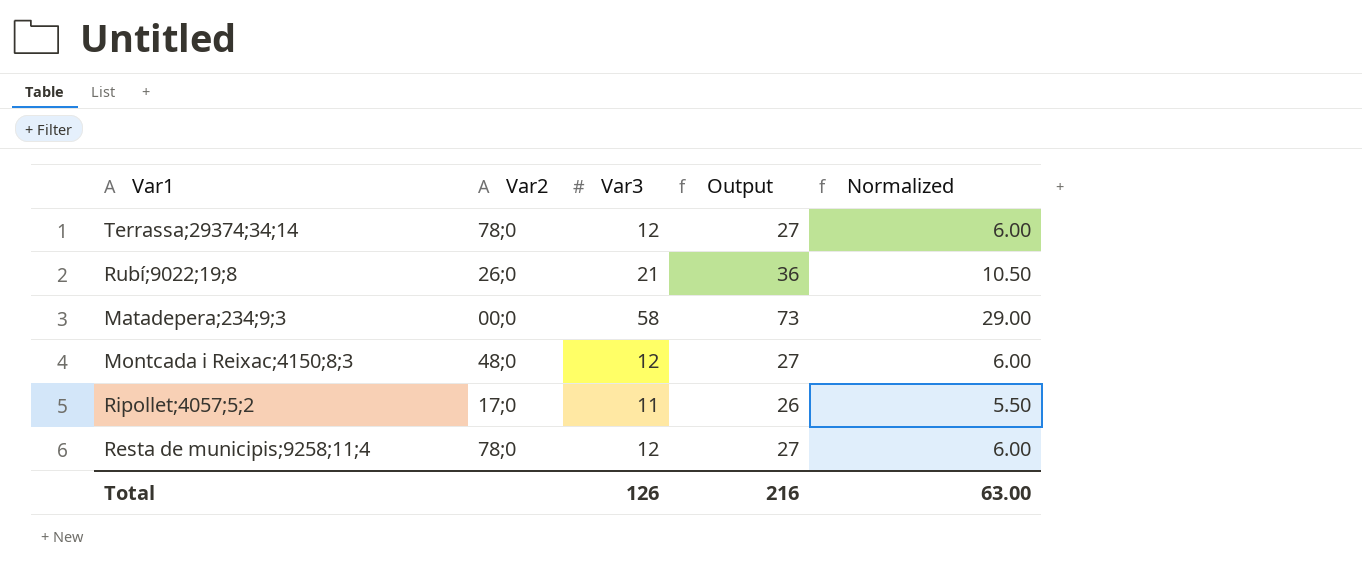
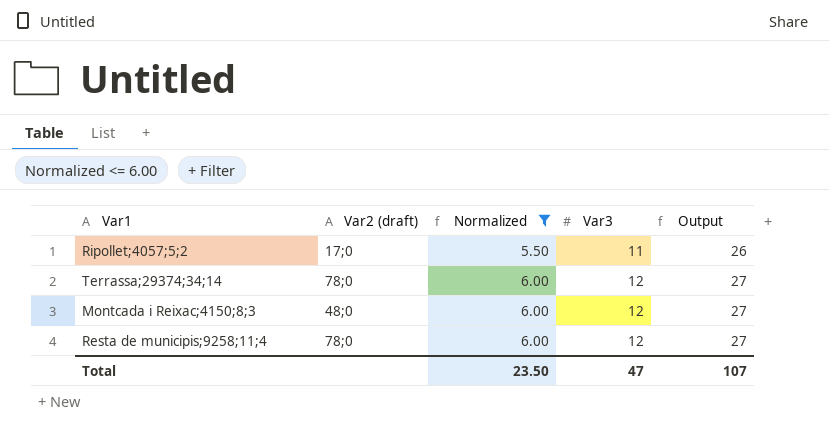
filter: none -> Normalized <= 6.00
row order: none -> Normalized ascending
column name: Var2 -> Var2 (draft)
column Normalized | position: 5 -> 3
Total | Normalized: 63.00 -> 23.50
Total | Var3: 126 -> 47
Total | Output: 216 -> 107

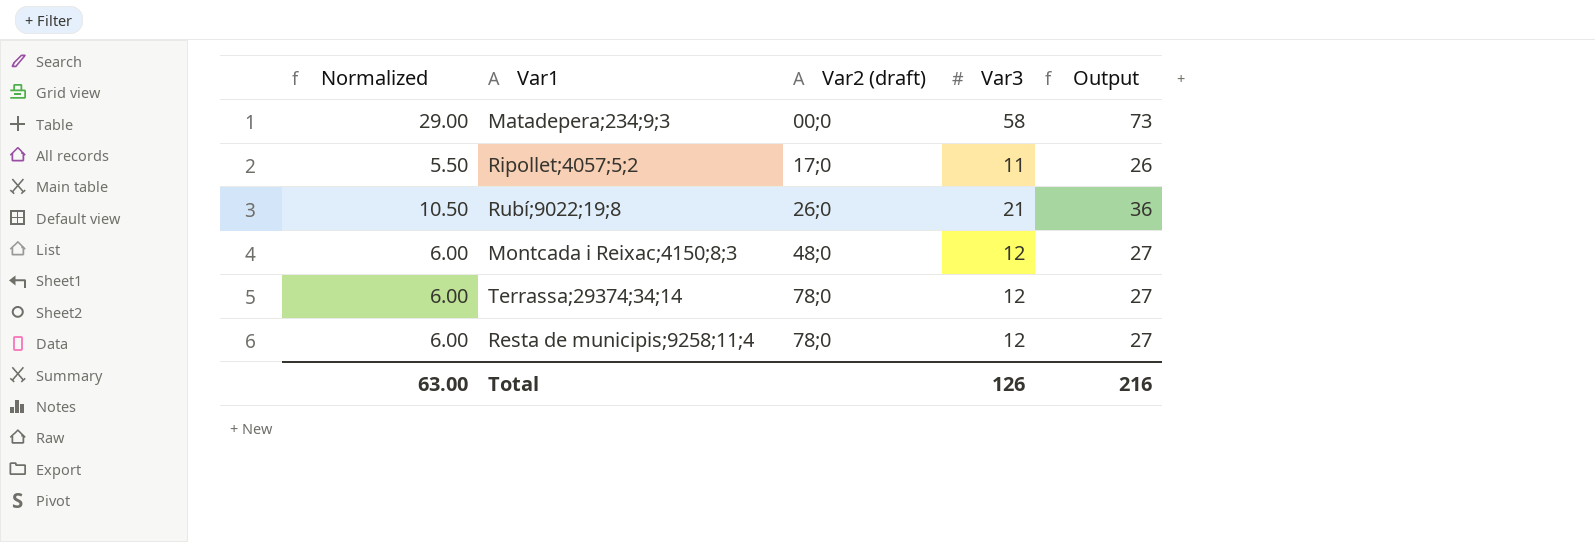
filter: Normalized <= 6.00 -> none
row order: Normalized ascending -> Var2 (draft) ascending
column Normalized | position: 3 -> 1
Total | Normalized: 23.50 -> 63.00
Total | Var3: 47 -> 126
Total | Output: 107 -> 216

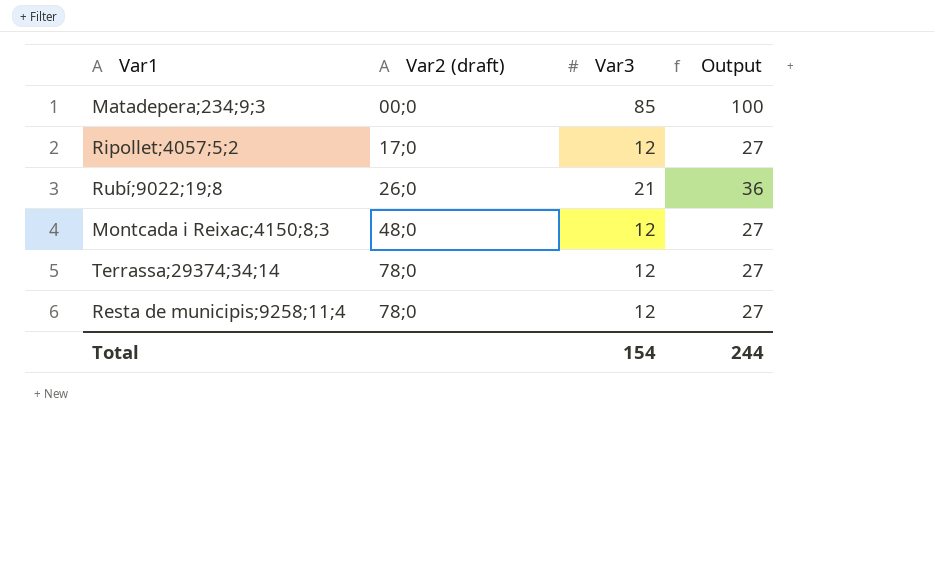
column Normalized | formula: [Var3] * 0.5 -> none
Matadepera;234;9;3 | Var3: 58 -> 85
Matadepera;234;9;3 | Output: 73 -> 100
Ripollet;4057;5;2 | Var3: 11 -> 12
Ripollet;4057;5;2 | Output: 26 -> 27
Total | Var3: 126 -> 154
Total | Output: 216 -> 244

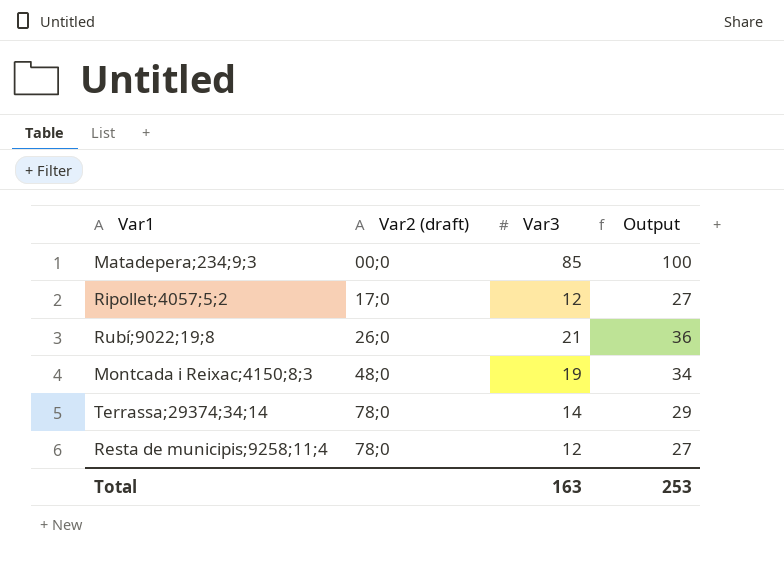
Montcada i Reixac;4150;8;3 | Var3: 12 -> 19
Montcada i Reixac;4150;8;3 | Output: 27 -> 34
Terrassa;29374;34;14 | Var3: 12 -> 14
Terrassa;29374;34;14 | Output: 27 -> 29
Total | Var3: 154 -> 163
Total | Output: 244 -> 253

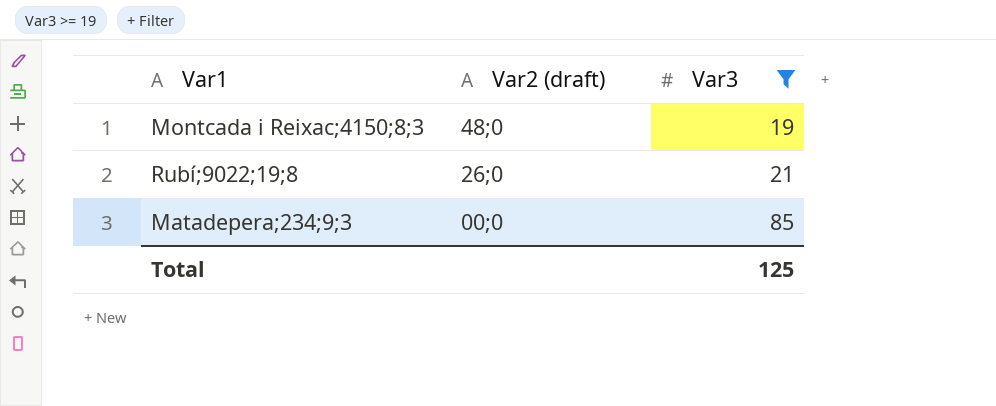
filter: none -> Var3 >= 19
row order: Var2 (draft) ascending -> Var2 (draft) descending
column Output | formula: [Var3] + 15 -> none
Total | Var3: 163 -> 125

